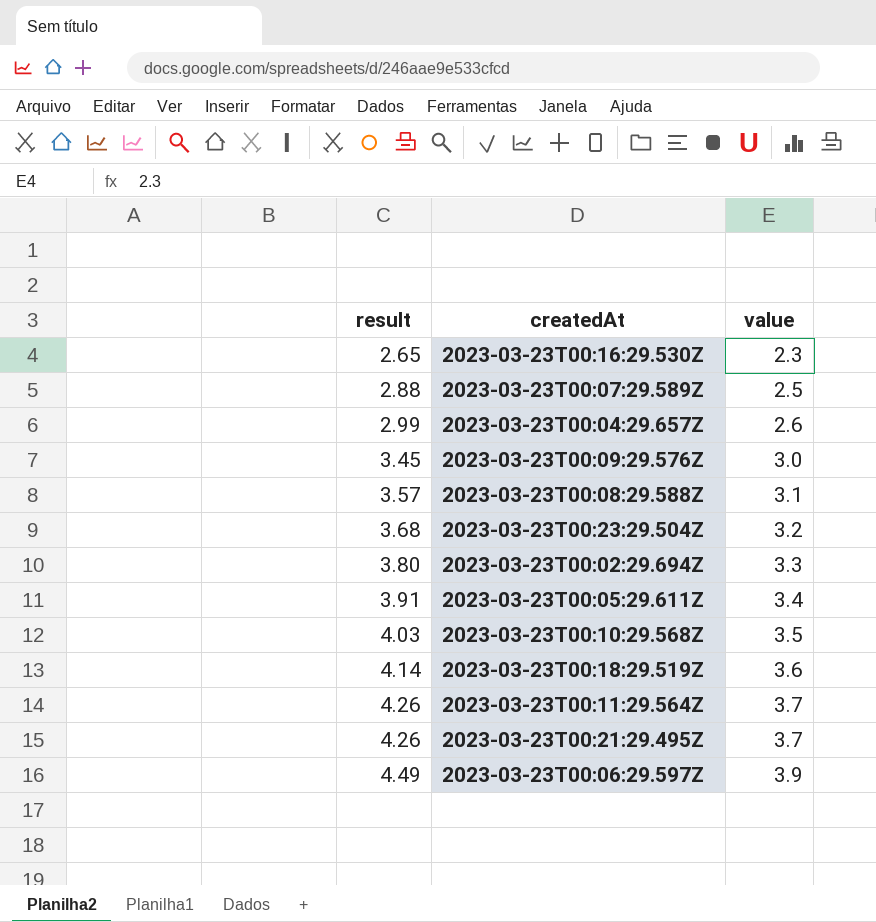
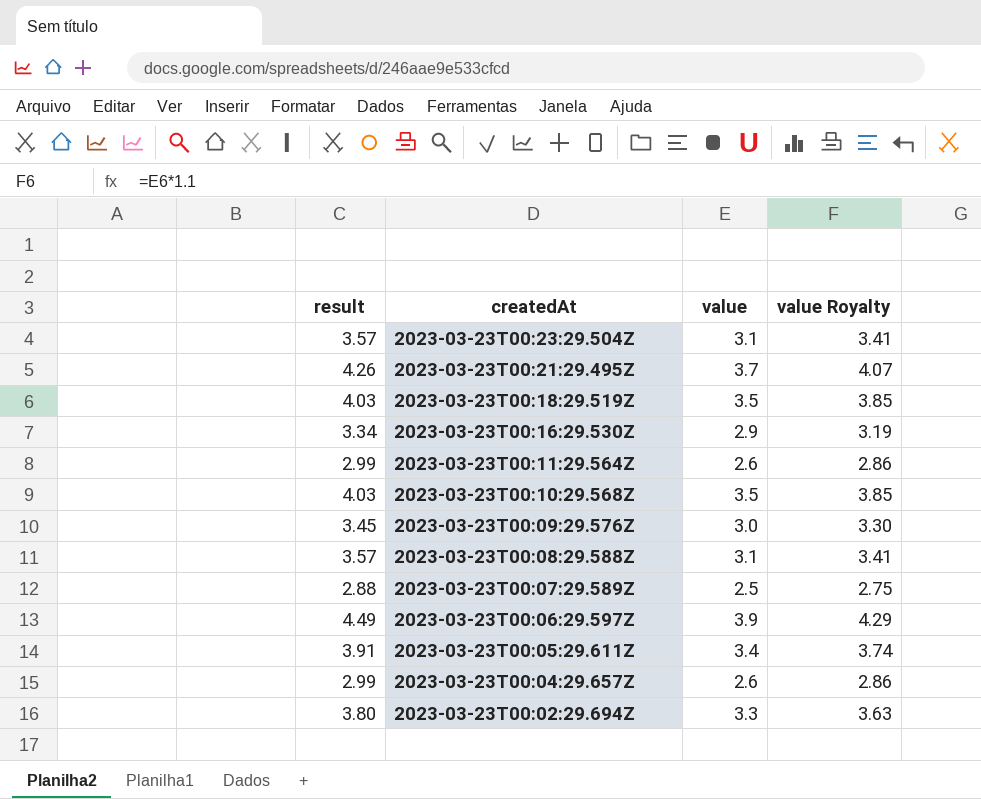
row order: result ascending -> createdAt descending
column value Royalty | formula: none -> [value] * 1.1
2023-03-23T00:23:29.504Z | result: 3.68 -> 3.57
2023-03-23T00:23:29.504Z | value: 3.2 -> 3.1
2023-03-23T00:18:29.519Z | result: 4.14 -> 4.03
2023-03-23T00:18:29.519Z | value: 3.6 -> 3.5
2023-03-23T00:16:29.530Z | result: 2.65 -> 3.34
2023-03-23T00:16:29.530Z | value: 2.3 -> 2.9
2023-03-23T00:11:29.564Z | result: 4.26 -> 2.99
2023-03-23T00:11:29.564Z | value: 3.7 -> 2.6

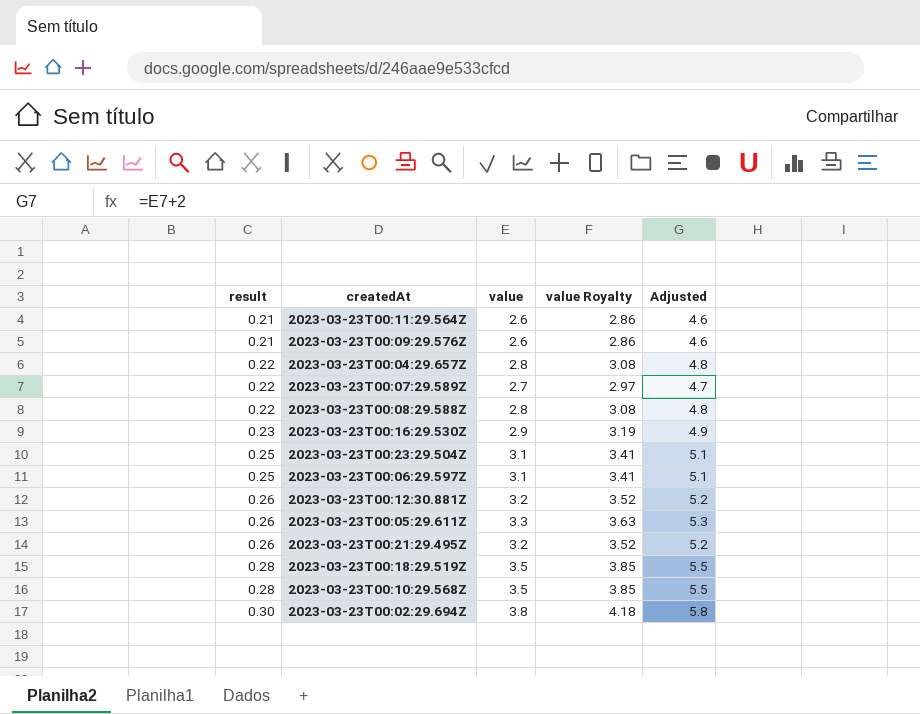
row order: createdAt descending -> result ascending
column result | formula: [value] * 1.15 -> [value] * 0.08
column Adjusted | formula: none -> [value] + 2
2023-03-23T00:09:29.576Z | value: 3.0 -> 2.6
2023-03-23T00:09:29.576Z | value Royalty: 3.30 -> 2.86
2023-03-23T00:04:29.657Z | value: 2.6 -> 2.8
2023-03-23T00:04:29.657Z | value Royalty: 2.86 -> 3.08
2023-03-23T00:07:29.589Z | value: 2.5 -> 2.7
2023-03-23T00:07:29.589Z | value Royalty: 2.75 -> 2.97
2023-03-23T00:08:29.588Z | value: 3.1 -> 2.8
2023-03-23T00:08:29.588Z | value Royalty: 3.41 -> 3.08
2023-03-23T00:06:29.597Z | value: 3.9 -> 3.1
2023-03-23T00:06:29.597Z | value Royalty: 4.29 -> 3.41
row 2023-03-23T00:12:30.881Z: none -> 0.26 | 3.2 | 3.52 | 5.2
2023-03-23T00:05:29.611Z | value: 3.4 -> 3.3
2023-03-23T00:05:29.611Z | value Royalty: 3.74 -> 3.63
2023-03-23T00:21:29.495Z | value: 3.7 -> 3.2
2023-03-23T00:21:29.495Z | value Royalty: 4.07 -> 3.52
2023-03-23T00:02:29.694Z | value: 3.3 -> 3.8
2023-03-23T00:02:29.694Z | value Royalty: 3.63 -> 4.18

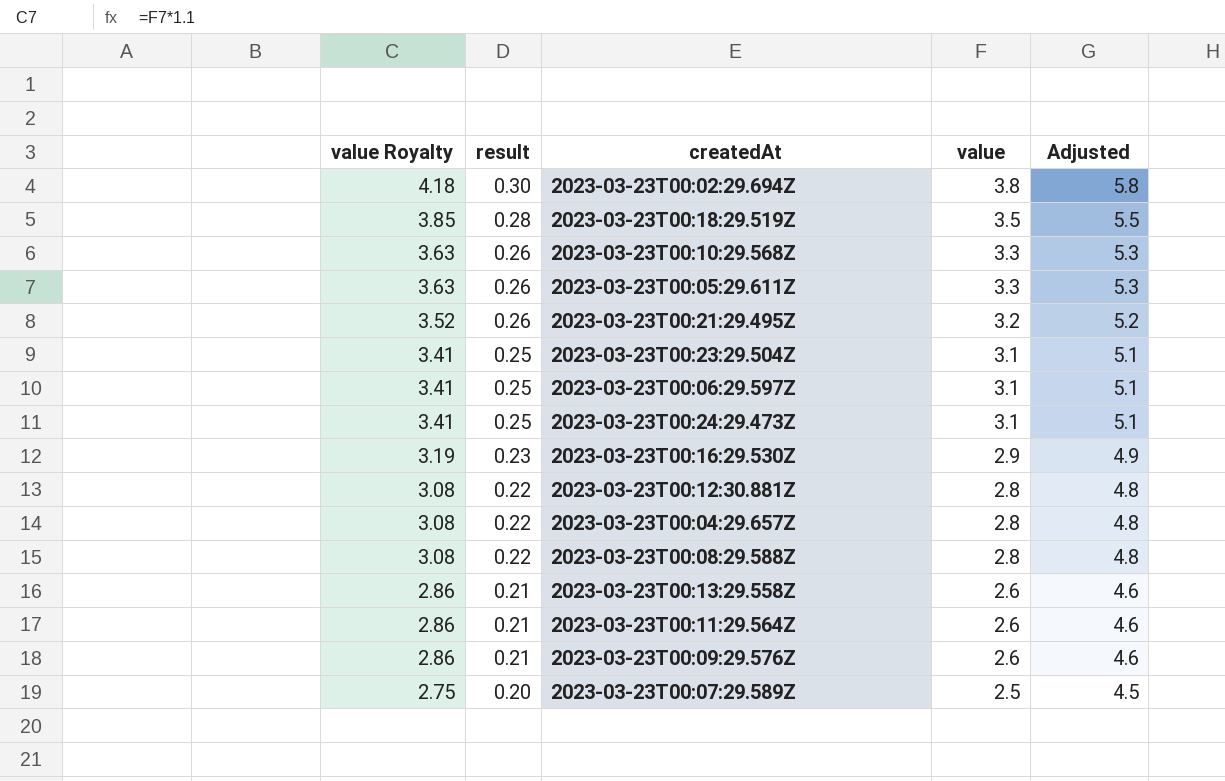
row order: result ascending -> value Royalty descending
column value Royalty | position: 4 -> 1
2023-03-23T00:10:29.568Z | value Royalty: 3.85 -> 3.63
2023-03-23T00:10:29.568Z | result: 0.28 -> 0.26
2023-03-23T00:10:29.568Z | value: 3.5 -> 3.3
2023-03-23T00:10:29.568Z | Adjusted: 5.5 -> 5.3
row 2023-03-23T00:24:29.473Z: none -> 3.41 | 0.25 | 3.1 | 5.1
2023-03-23T00:12:30.881Z | value Royalty: 3.52 -> 3.08
2023-03-23T00:12:30.881Z | result: 0.26 -> 0.22
2023-03-23T00:12:30.881Z | value: 3.2 -> 2.8
2023-03-23T00:12:30.881Z | Adjusted: 5.2 -> 4.8
row 2023-03-23T00:13:29.558Z: none -> 2.86 | 0.21 | 2.6 | 4.6
2023-03-23T00:07:29.589Z | value Royalty: 2.97 -> 2.75
2023-03-23T00:07:29.589Z | result: 0.22 -> 0.20
2023-03-23T00:07:29.589Z | value: 2.7 -> 2.5
2023-03-23T00:07:29.589Z | Adjusted: 4.7 -> 4.5

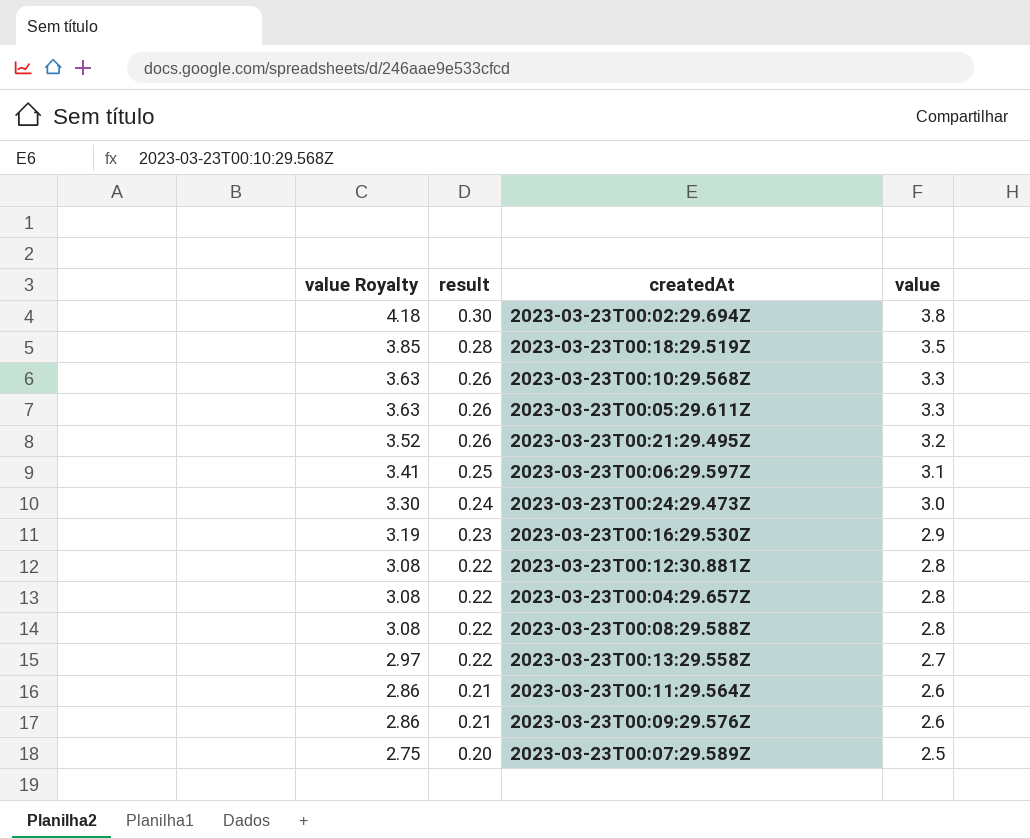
column Adjusted | formula: [value] + 2 -> none
row 2023-03-23T00:23:29.504Z: 3.41 | 0.25 | 3.1 | 5.1 -> none
2023-03-23T00:24:29.473Z | value Royalty: 3.41 -> 3.30
2023-03-23T00:24:29.473Z | result: 0.25 -> 0.24
2023-03-23T00:24:29.473Z | value: 3.1 -> 3.0
2023-03-23T00:13:29.558Z | value Royalty: 2.86 -> 2.97
2023-03-23T00:13:29.558Z | result: 0.21 -> 0.22
2023-03-23T00:13:29.558Z | value: 2.6 -> 2.7

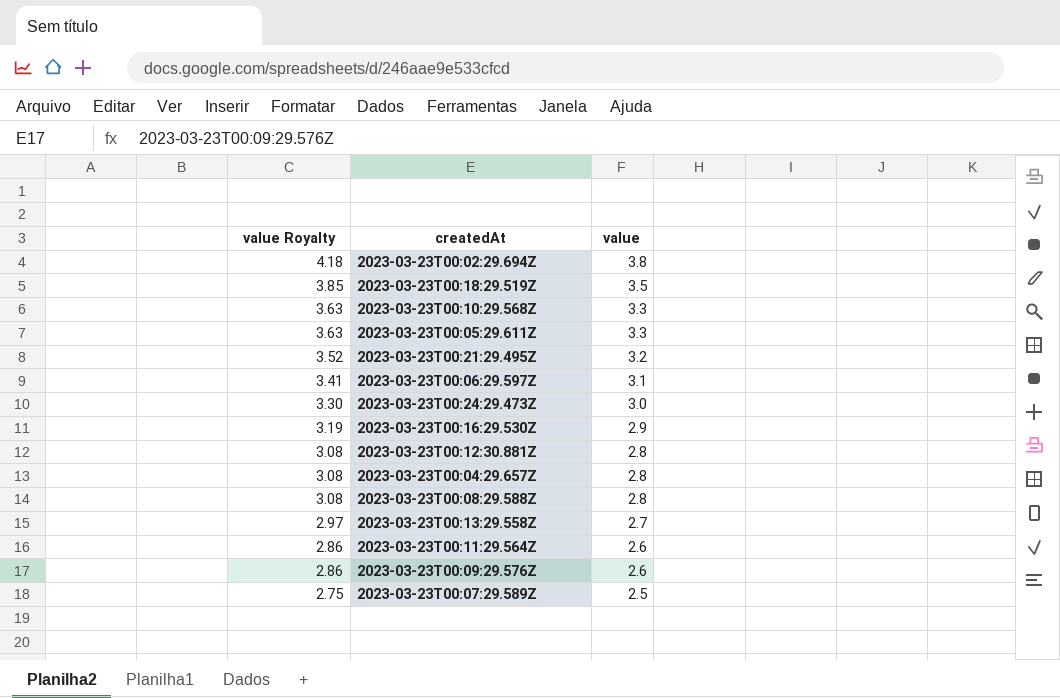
column result | formula: [value] * 0.08 -> none

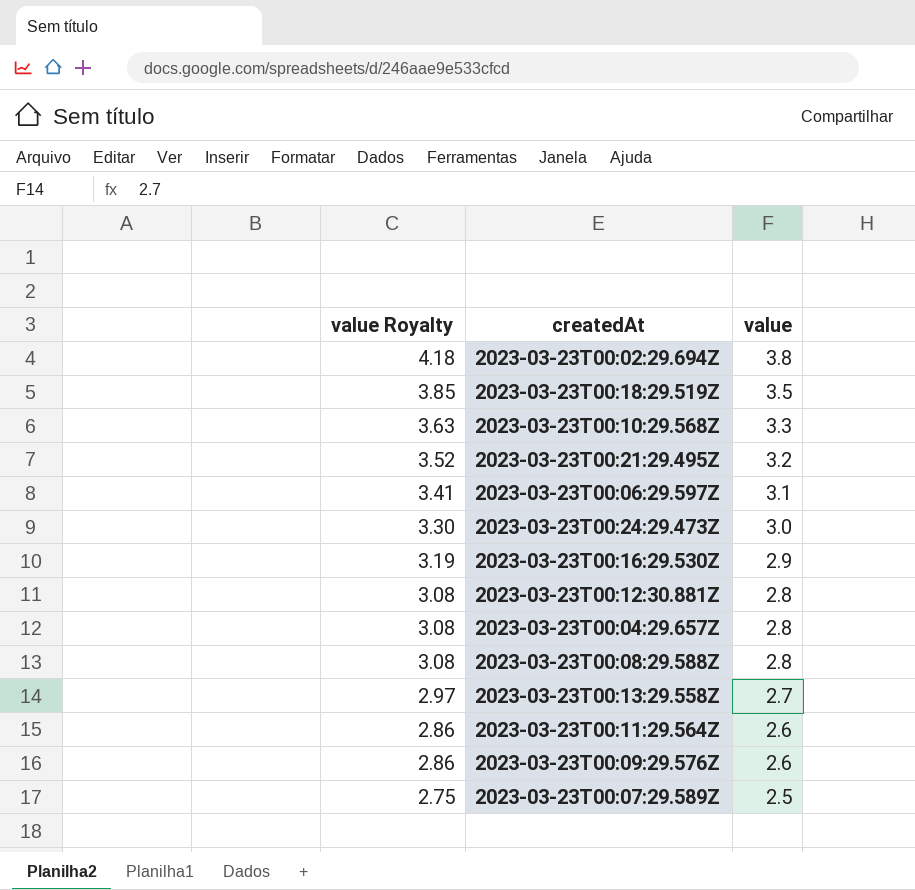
row 2023-03-23T00:05:29.611Z: 3.63 | 3.3 -> none

